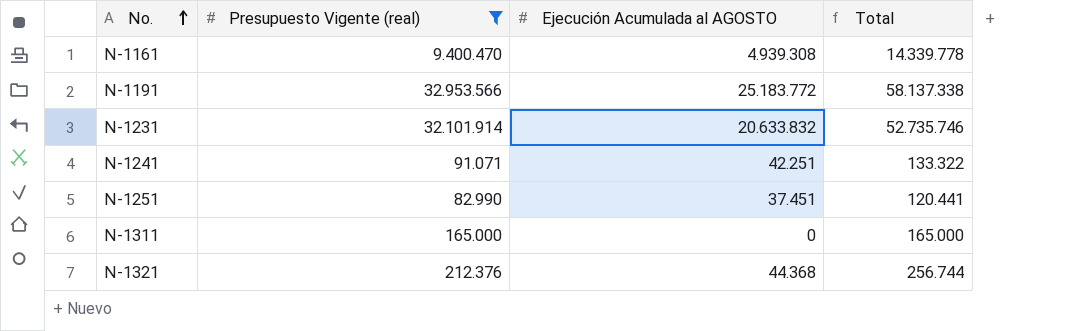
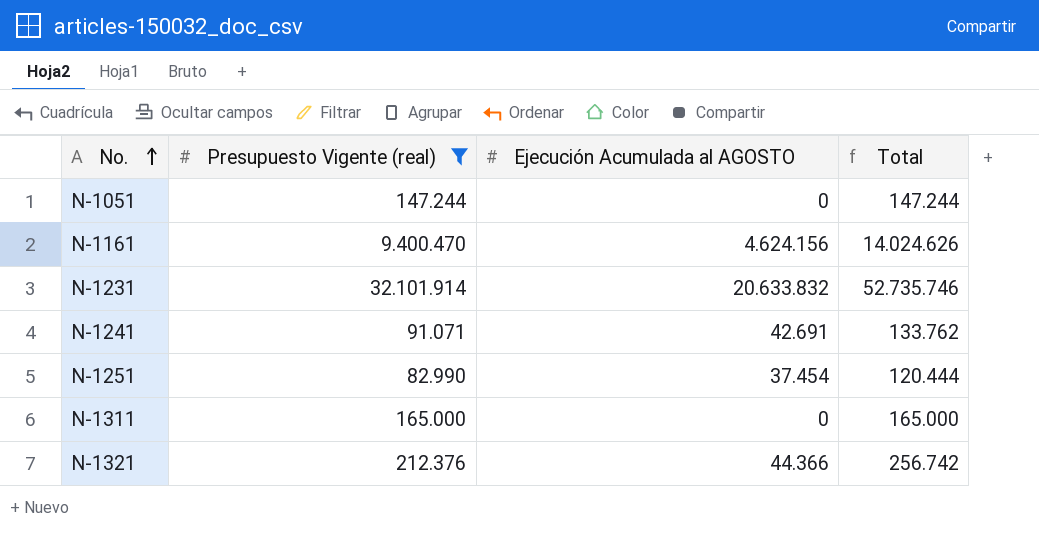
row N-1191: 32.953.566 | 25.183.772 | 58.137.338 -> none
row N-1051: none -> 147.244 | 0 | 147.244
N-1161 | Ejecución Acumulada al AGOSTO: 4.939.308 -> 4.624.156
N-1161 | Total: 14.339.778 -> 14.024.626
N-1241 | Ejecución Acumulada al AGOSTO: 42.251 -> 42.691
N-1241 | Total: 133.322 -> 133.762
N-1251 | Ejecución Acumulada al AGOSTO: 37.451 -> 37.454
N-1251 | Total: 120.441 -> 120.444
N-1321 | Ejecución Acumulada al AGOSTO: 44.368 -> 44.366
N-1321 | Total: 256.744 -> 256.742

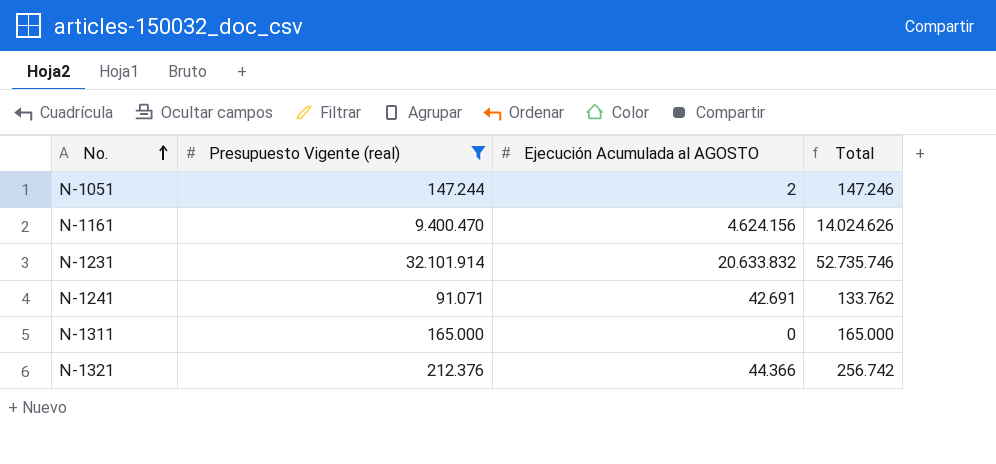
row N-1251: 82.990 | 37.454 | 120.444 -> none
N-1051 | Ejecución Acumulada al AGOSTO: 0 -> 2
N-1051 | Total: 147.244 -> 147.246

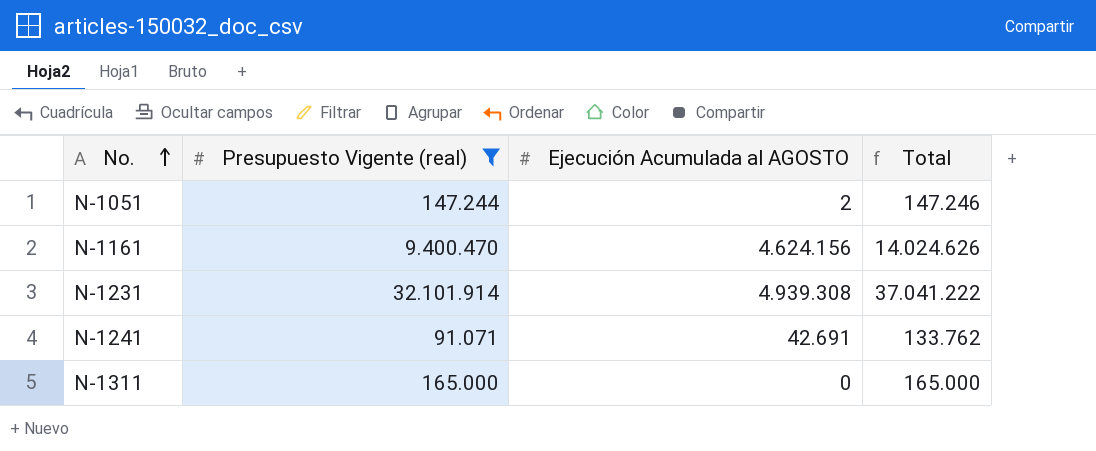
row N-1321: 212.376 | 44.366 | 256.742 -> none
N-1231 | Ejecución Acumulada al AGOSTO: 20.633.832 -> 4.939.308
N-1231 | Total: 52.735.746 -> 37.041.222

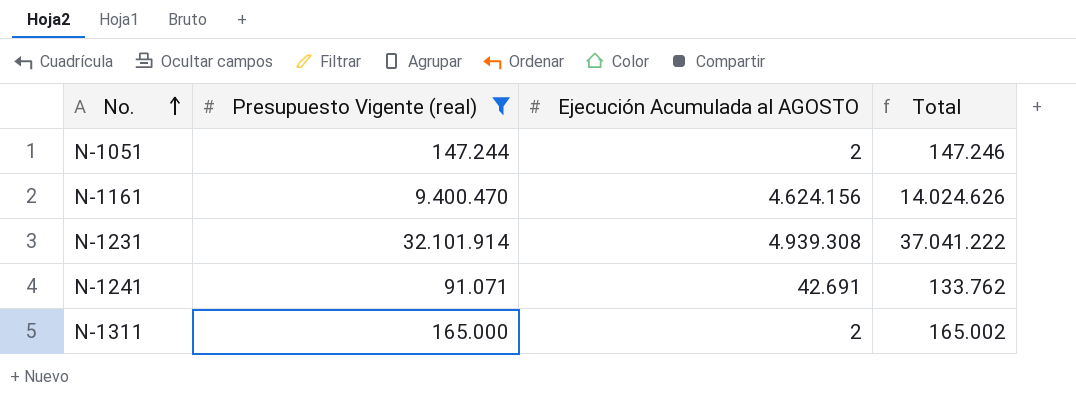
N-1311 | Ejecución Acumulada al AGOSTO: 0 -> 2
N-1311 | Total: 165.000 -> 165.002

